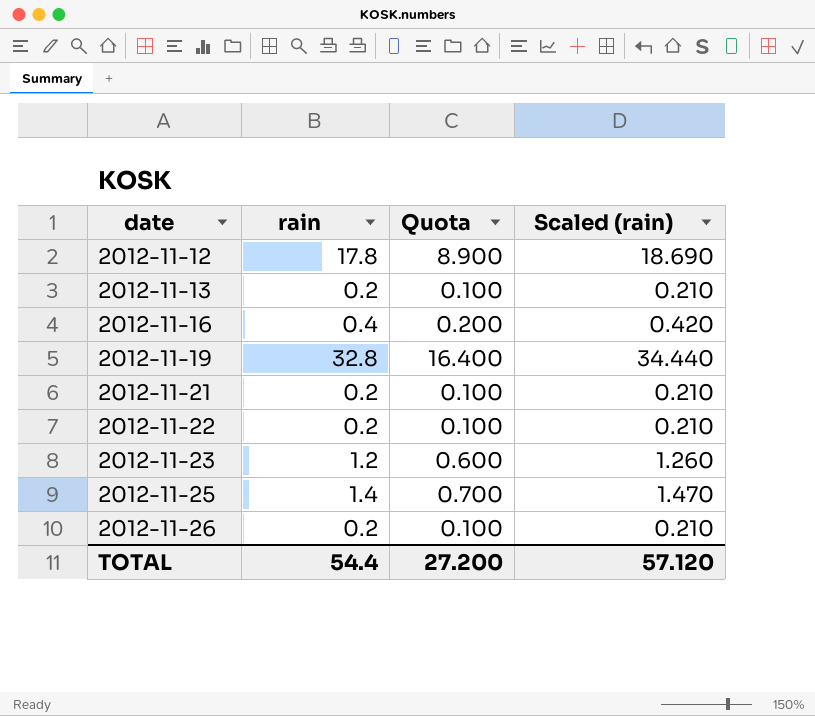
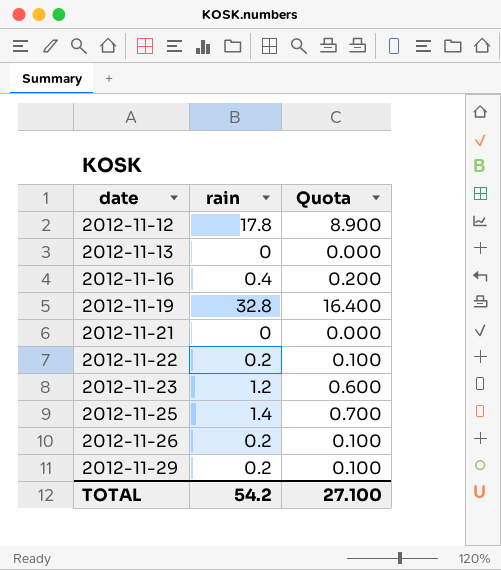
column Scaled (rain) | formula: [rain] * 1.05 -> none
2012-11-13 | rain: 0.2 -> 0
2012-11-13 | Quota: 0.100 -> 0.000
2012-11-21 | rain: 0.2 -> 0
2012-11-21 | Quota: 0.100 -> 0.000
row 2012-11-29: none -> 0.2 | 0.100
TOTAL | rain: 54.4 -> 54.2
TOTAL | Quota: 27.200 -> 27.100

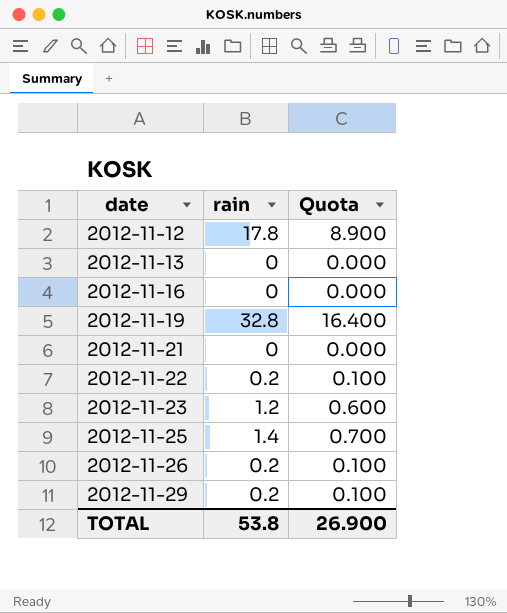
2012-11-16 | rain: 0.4 -> 0
2012-11-16 | Quota: 0.200 -> 0.000
TOTAL | rain: 54.2 -> 53.8
TOTAL | Quota: 27.100 -> 26.900

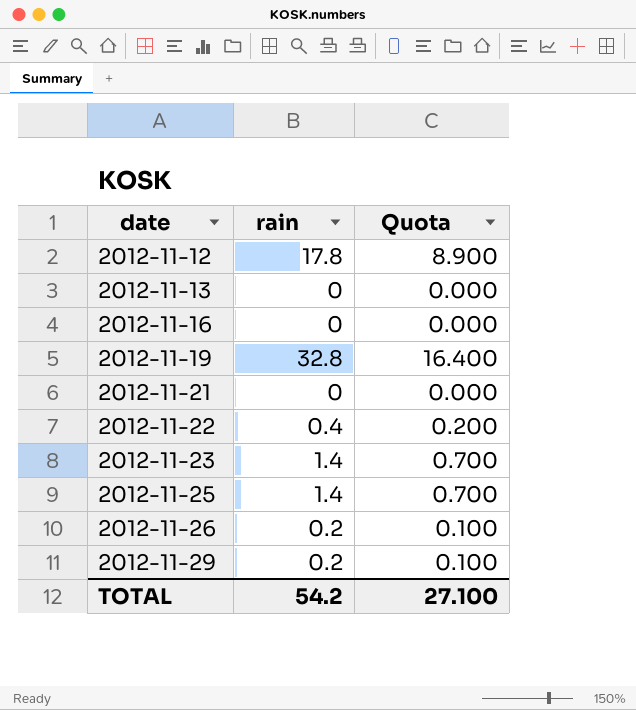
2012-11-22 | rain: 0.2 -> 0.4
2012-11-22 | Quota: 0.100 -> 0.200
2012-11-23 | rain: 1.2 -> 1.4
2012-11-23 | Quota: 0.600 -> 0.700
TOTAL | rain: 53.8 -> 54.2
TOTAL | Quota: 26.900 -> 27.100

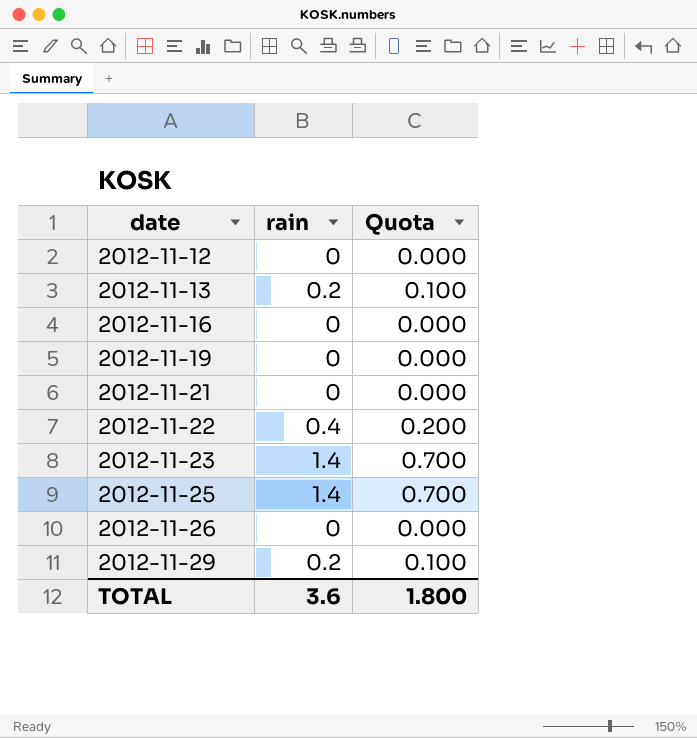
2012-11-12 | rain: 17.8 -> 0
2012-11-12 | Quota: 8.900 -> 0.000
2012-11-13 | rain: 0 -> 0.2
2012-11-13 | Quota: 0.000 -> 0.100
2012-11-19 | rain: 32.8 -> 0
2012-11-19 | Quota: 16.400 -> 0.000
2012-11-26 | rain: 0.2 -> 0
2012-11-26 | Quota: 0.100 -> 0.000
TOTAL | rain: 54.2 -> 3.6
TOTAL | Quota: 27.100 -> 1.800

